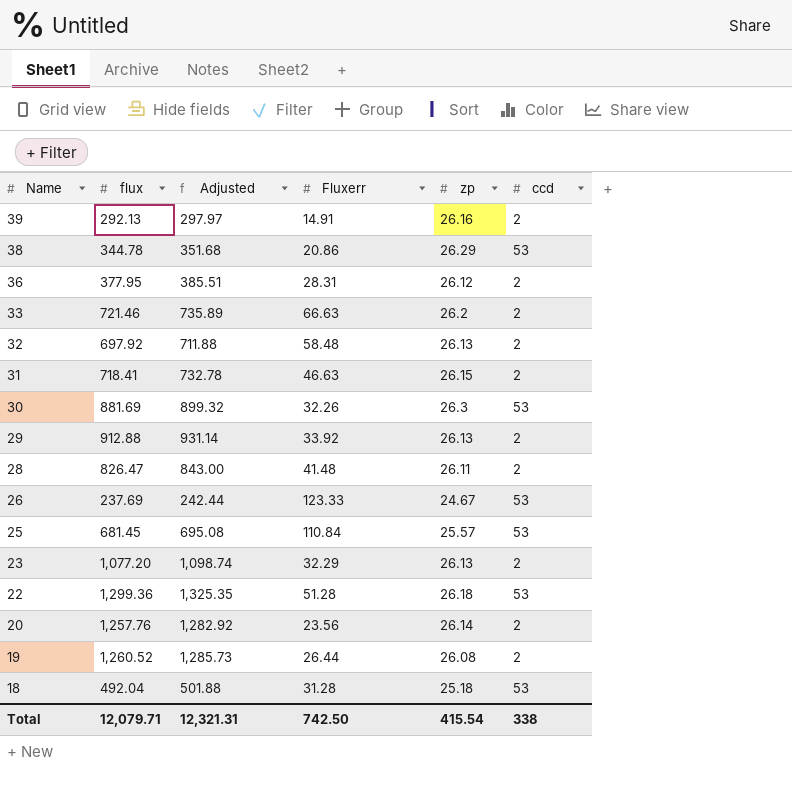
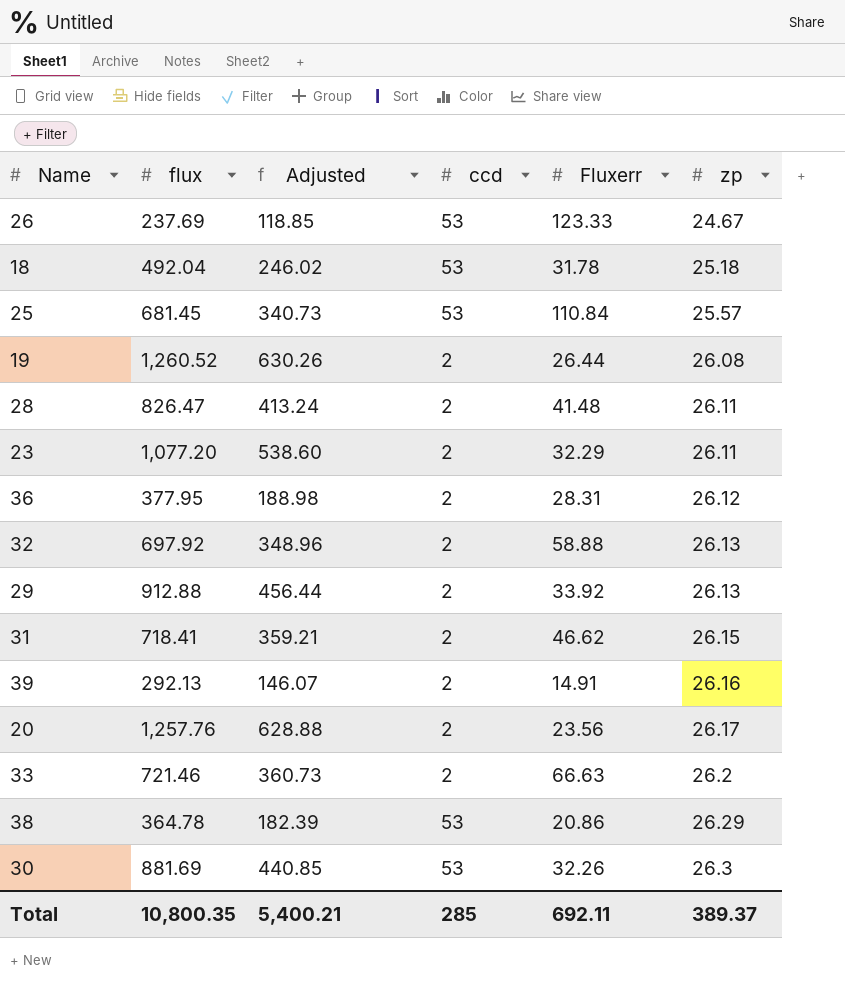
row order: Name descending -> zp ascending
column Adjusted | formula: [flux] * 1.02 -> [flux] * 0.5
column ccd | position: 6 -> 4
row 22: 1,299.36 | 1,325.35 | 51.28 | 26.18 | 53 -> none
18 | Fluxerr: 31.28 -> 31.78
23 | zp: 26.13 -> 26.11
32 | Fluxerr: 58.48 -> 58.88
31 | Fluxerr: 46.63 -> 46.62
20 | zp: 26.14 -> 26.17
38 | flux: 344.78 -> 364.78
Total | flux: 12,079.71 -> 10,800.35
Total | Adjusted: 12,321.31 -> 5,400.21
Total | ccd: 338 -> 285
Total | Fluxerr: 742.50 -> 692.11
Total | zp: 415.54 -> 389.37

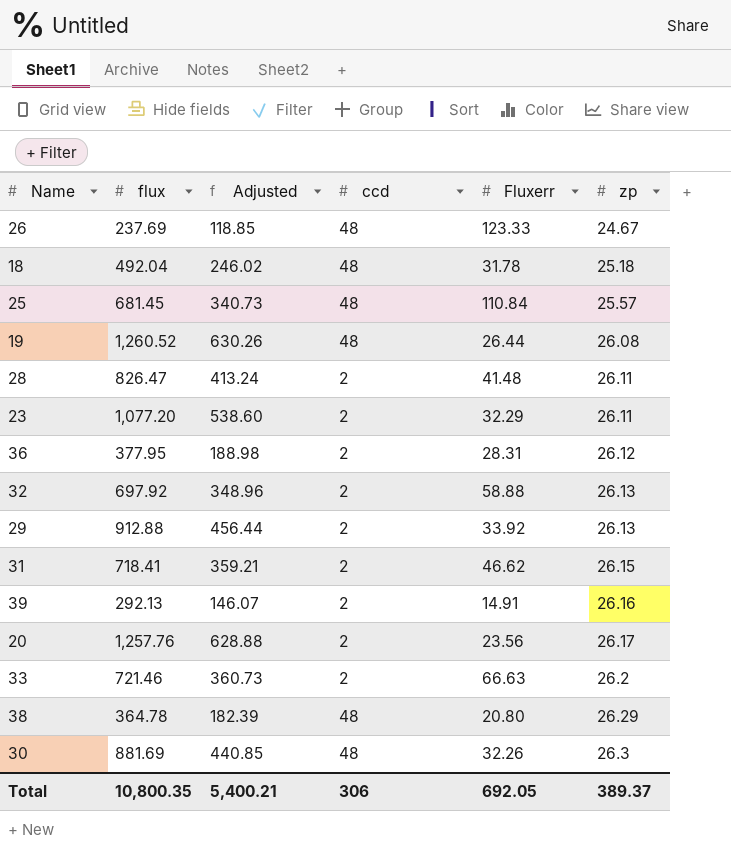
26 | ccd: 53 -> 48
18 | ccd: 53 -> 48
25 | ccd: 53 -> 48
19 | ccd: 2 -> 48
38 | ccd: 53 -> 48
38 | Fluxerr: 20.86 -> 20.80
30 | ccd: 53 -> 48
Total | ccd: 285 -> 306
Total | Fluxerr: 692.11 -> 692.05

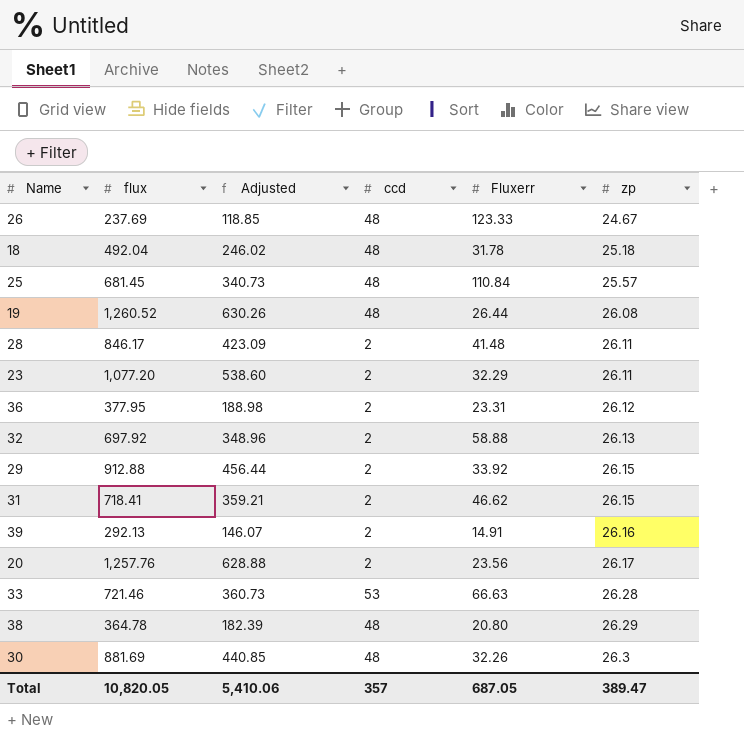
28 | flux: 826.47 -> 846.17
28 | Adjusted: 413.24 -> 423.09
36 | Fluxerr: 28.31 -> 23.31
29 | zp: 26.13 -> 26.15
33 | ccd: 2 -> 53
33 | zp: 26.2 -> 26.28
Total | flux: 10,800.35 -> 10,820.05
Total | Adjusted: 5,400.21 -> 5,410.06
Total | ccd: 306 -> 357
Total | Fluxerr: 692.05 -> 687.05
Total | zp: 389.37 -> 389.47

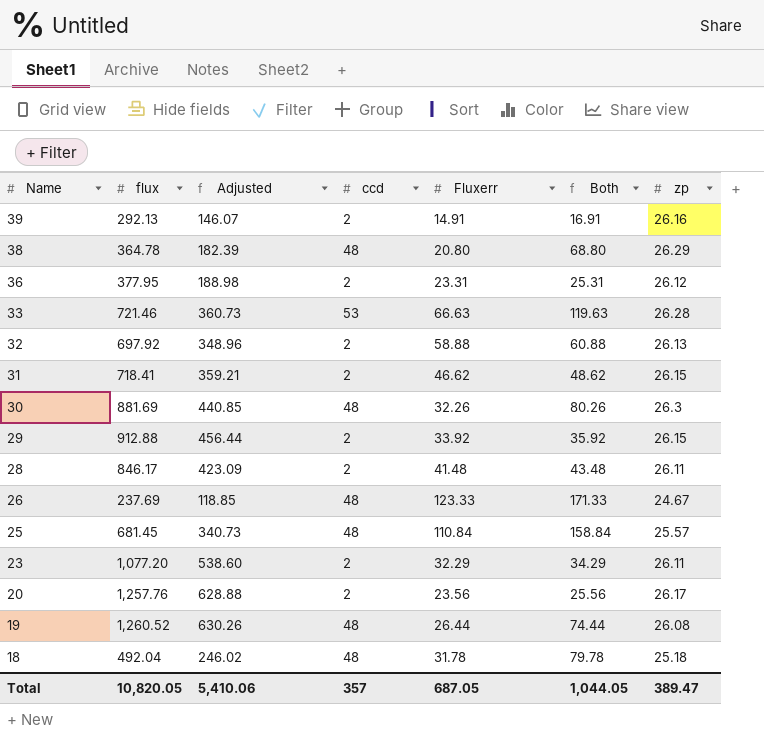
row order: zp ascending -> Name descending
column Both | formula: none -> [ccd] + [Fluxerr]

